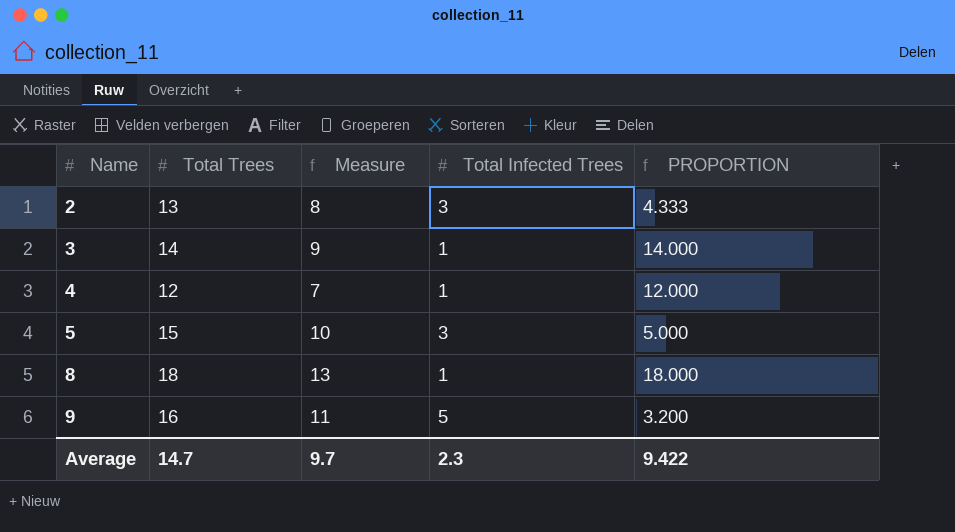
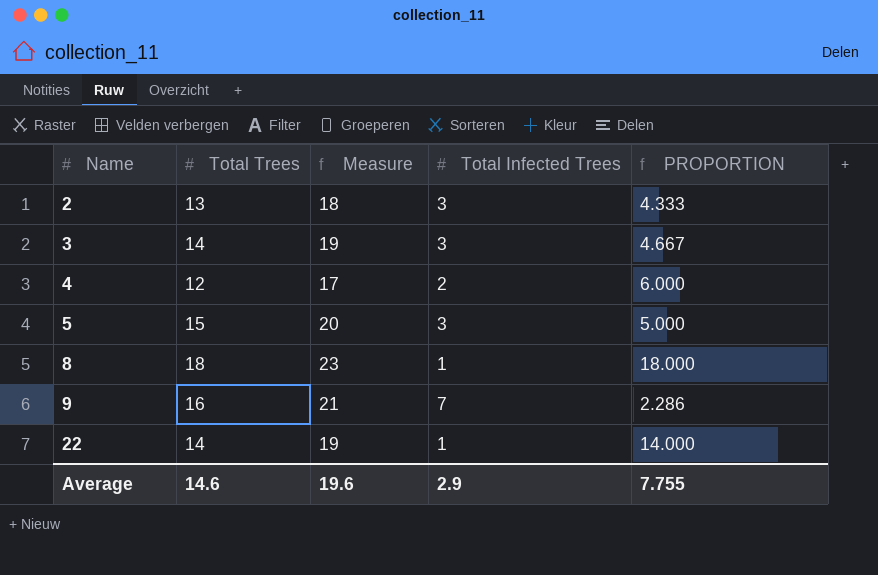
column Measure | formula: [Total Trees] - 5 -> [Total Trees] + 5
3 | Total Infected Trees: 1 -> 3
3 | PROPORTION: 14.000 -> 4.667
4 | Total Infected Trees: 1 -> 2
4 | PROPORTION: 12.000 -> 6.000
9 | Total Infected Trees: 5 -> 7
9 | PROPORTION: 3.200 -> 2.286
row 22: none -> 14 | 19 | 1 | 14.000
Average | Total Trees: 14.7 -> 14.6
Average | Measure: 9.7 -> 19.6
Average | Total Infected Trees: 2.3 -> 2.9
Average | PROPORTION: 9.422 -> 7.755

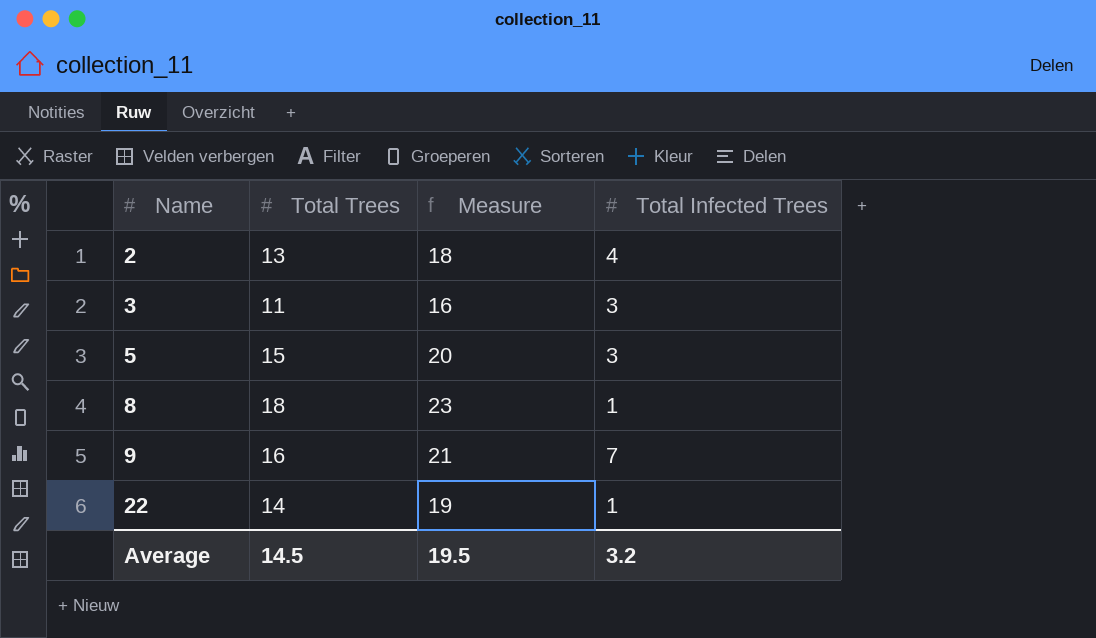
column PROPORTION | formula: [Total Trees] / [Total Infected Trees] -> none
row 4: 12 | 17 | 2 | 6.000 -> none
2 | Total Infected Trees: 3 -> 4
3 | Total Trees: 14 -> 11
3 | Measure: 19 -> 16
Average | Total Trees: 14.6 -> 14.5
Average | Measure: 19.6 -> 19.5
Average | Total Infected Trees: 2.9 -> 3.2

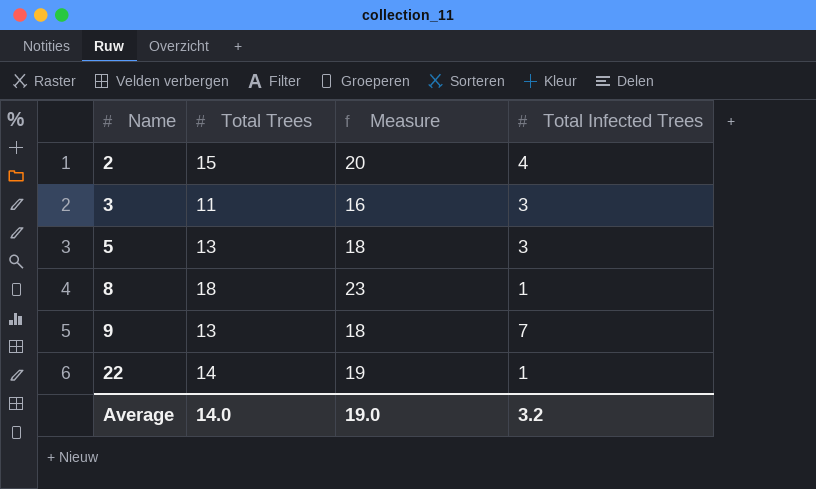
2 | Total Trees: 13 -> 15
2 | Measure: 18 -> 20
5 | Total Trees: 15 -> 13
5 | Measure: 20 -> 18
9 | Total Trees: 16 -> 13
9 | Measure: 21 -> 18
Average | Total Trees: 14.5 -> 14.0
Average | Measure: 19.5 -> 19.0

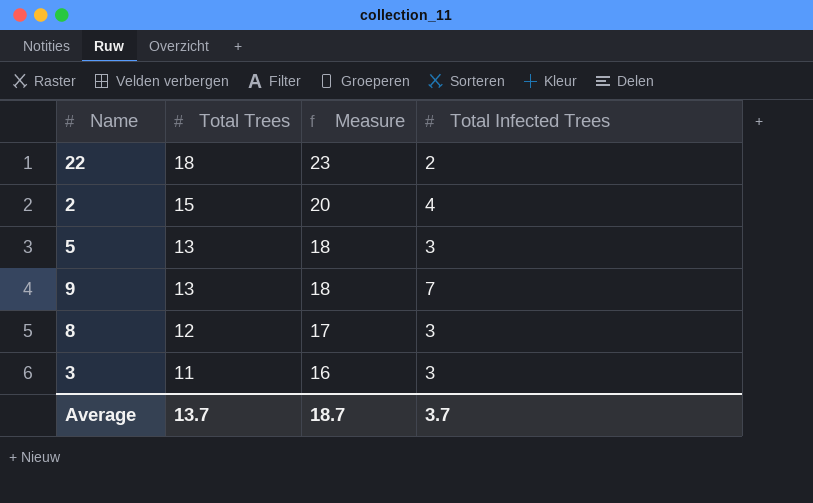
row order: Name ascending -> Total Trees descending
22 | Total Trees: 14 -> 18
22 | Measure: 19 -> 23
22 | Total Infected Trees: 1 -> 2
8 | Total Trees: 18 -> 12
8 | Measure: 23 -> 17
8 | Total Infected Trees: 1 -> 3
Average | Total Trees: 14.0 -> 13.7
Average | Measure: 19.0 -> 18.7
Average | Total Infected Trees: 3.2 -> 3.7

